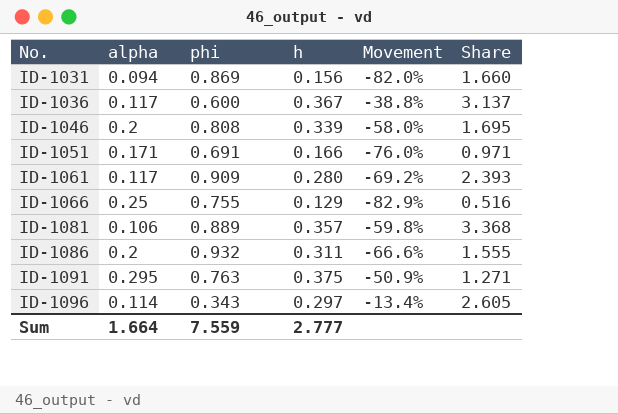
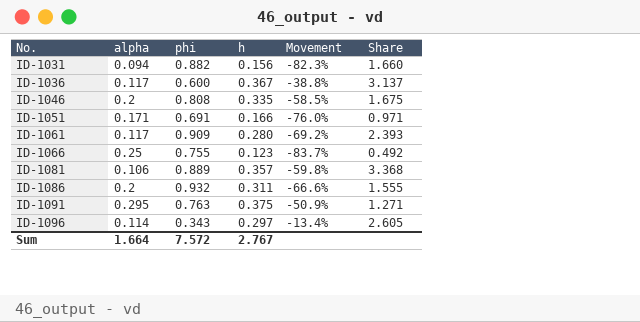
ID-1031 | phi: 0.869 -> 0.882
ID-1031 | Movement: -82.0% -> -82.3%
ID-1046 | h: 0.339 -> 0.335
ID-1046 | Movement: -58.0% -> -58.5%
ID-1046 | Share: 1.695 -> 1.675
ID-1066 | h: 0.129 -> 0.123
ID-1066 | Movement: -82.9% -> -83.7%
ID-1066 | Share: 0.516 -> 0.492
Sum | phi: 7.559 -> 7.572
Sum | h: 2.777 -> 2.767

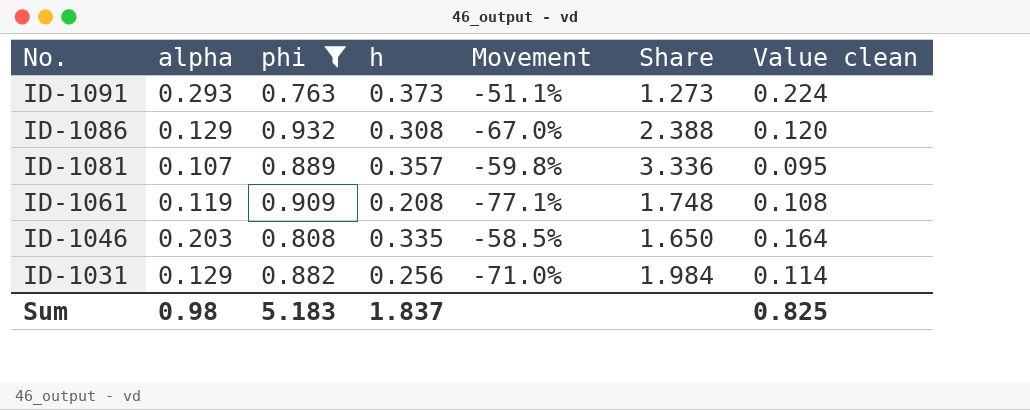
filter: none -> phi >= 0.763
row order: No. ascending -> No. descending
column Value clean | formula: none -> [alpha] * [phi]
ID-1091 | alpha: 0.295 -> 0.293
ID-1091 | h: 0.375 -> 0.373
ID-1091 | Movement: -50.9% -> -51.1%
ID-1091 | Share: 1.271 -> 1.273
ID-1086 | alpha: 0.2 -> 0.129
ID-1086 | h: 0.311 -> 0.308
ID-1086 | Movement: -66.6% -> -67.0%
ID-1086 | Share: 1.555 -> 2.388
ID-1081 | alpha: 0.106 -> 0.107
ID-1081 | Share: 3.368 -> 3.336
ID-1061 | alpha: 0.117 -> 0.119
ID-1061 | h: 0.280 -> 0.208
ID-1061 | Movement: -69.2% -> -77.1%
ID-1061 | Share: 2.393 -> 1.748
ID-1046 | alpha: 0.2 -> 0.203
ID-1046 | Share: 1.675 -> 1.650
ID-1031 | alpha: 0.094 -> 0.129
ID-1031 | h: 0.156 -> 0.256
ID-1031 | Movement: -82.3% -> -71.0%
ID-1031 | Share: 1.660 -> 1.984
Sum | alpha: 1.664 -> 0.98
Sum | phi: 7.572 -> 5.183
Sum | h: 2.767 -> 1.837

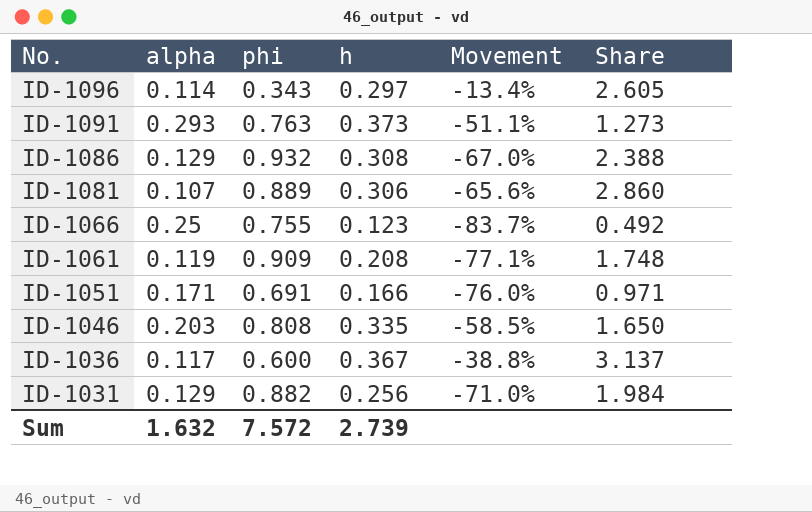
filter: phi >= 0.763 -> none
column Value clean | formula: [alpha] * [phi] -> none
ID-1081 | h: 0.357 -> 0.306
ID-1081 | Movement: -59.8% -> -65.6%
ID-1081 | Share: 3.336 -> 2.860
Sum | alpha: 0.98 -> 1.632
Sum | phi: 5.183 -> 7.572
Sum | h: 1.837 -> 2.739

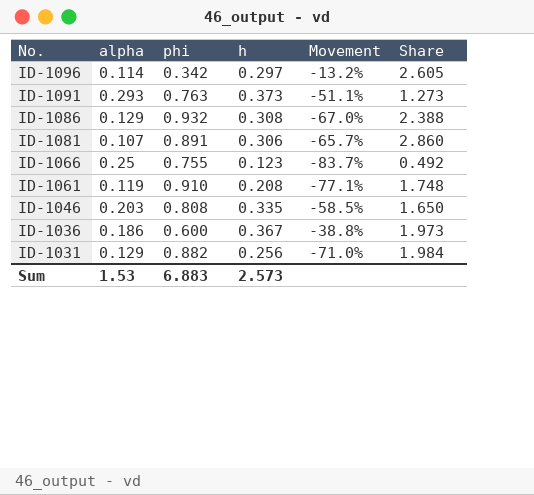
row ID-1051: 0.171 | 0.691 | 0.166 | -76.0% | 0.971 -> none
ID-1096 | phi: 0.343 -> 0.342
ID-1096 | Movement: -13.4% -> -13.2%
ID-1081 | phi: 0.889 -> 0.891
ID-1081 | Movement: -65.6% -> -65.7%
ID-1061 | phi: 0.909 -> 0.910
ID-1036 | alpha: 0.117 -> 0.186
ID-1036 | Share: 3.137 -> 1.973
Sum | alpha: 1.632 -> 1.53
Sum | phi: 7.572 -> 6.883
Sum | h: 2.739 -> 2.573

